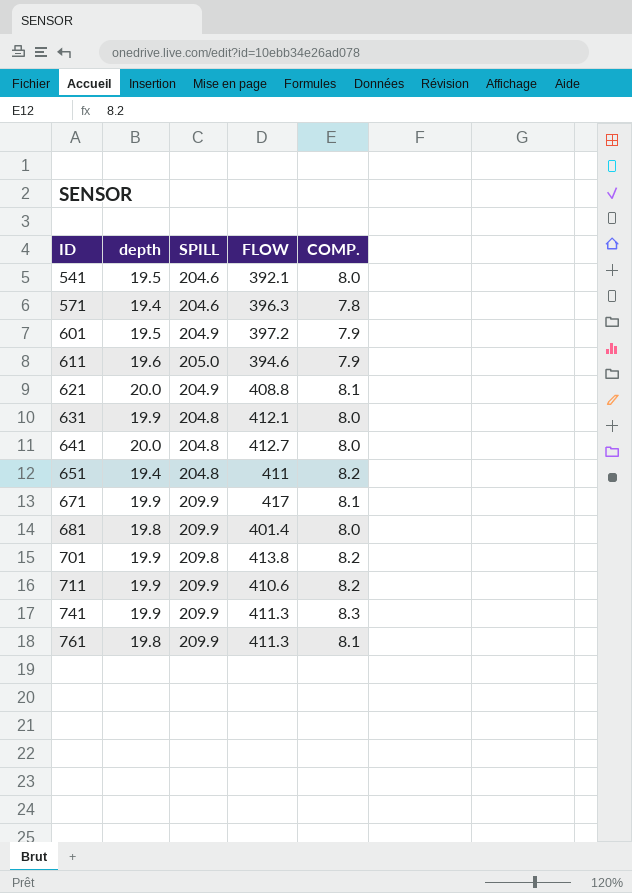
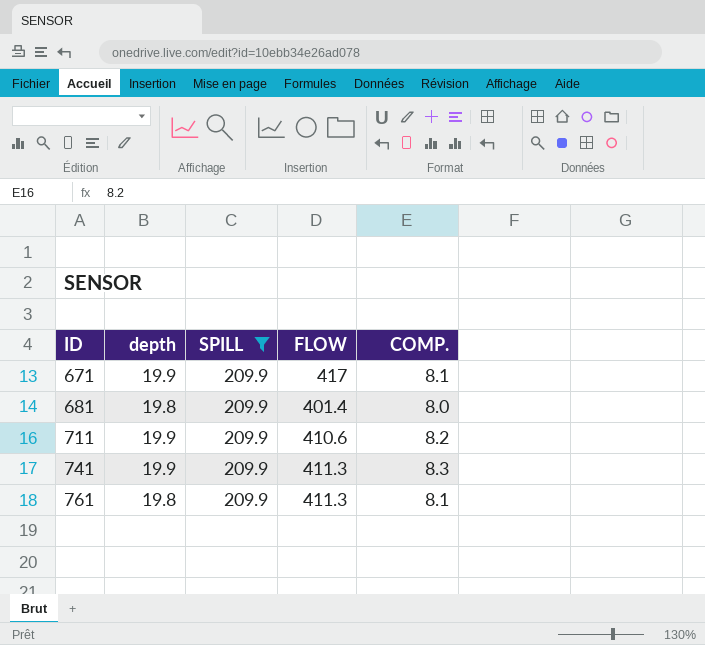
filter: none -> SPILL = 209.9

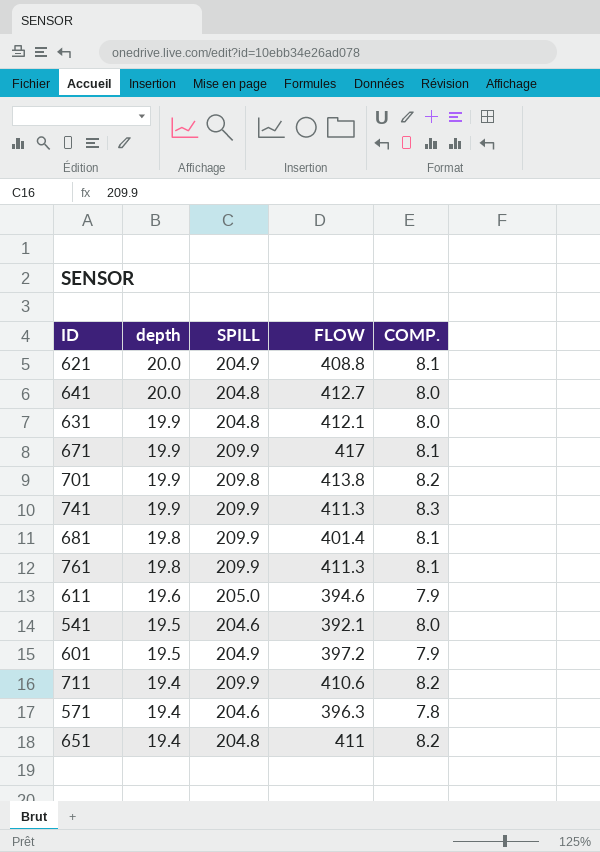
filter: SPILL = 209.9 -> none
row order: ID ascending -> depth descending
681 | COMP.: 8.0 -> 8.1
711 | depth: 19.9 -> 19.4

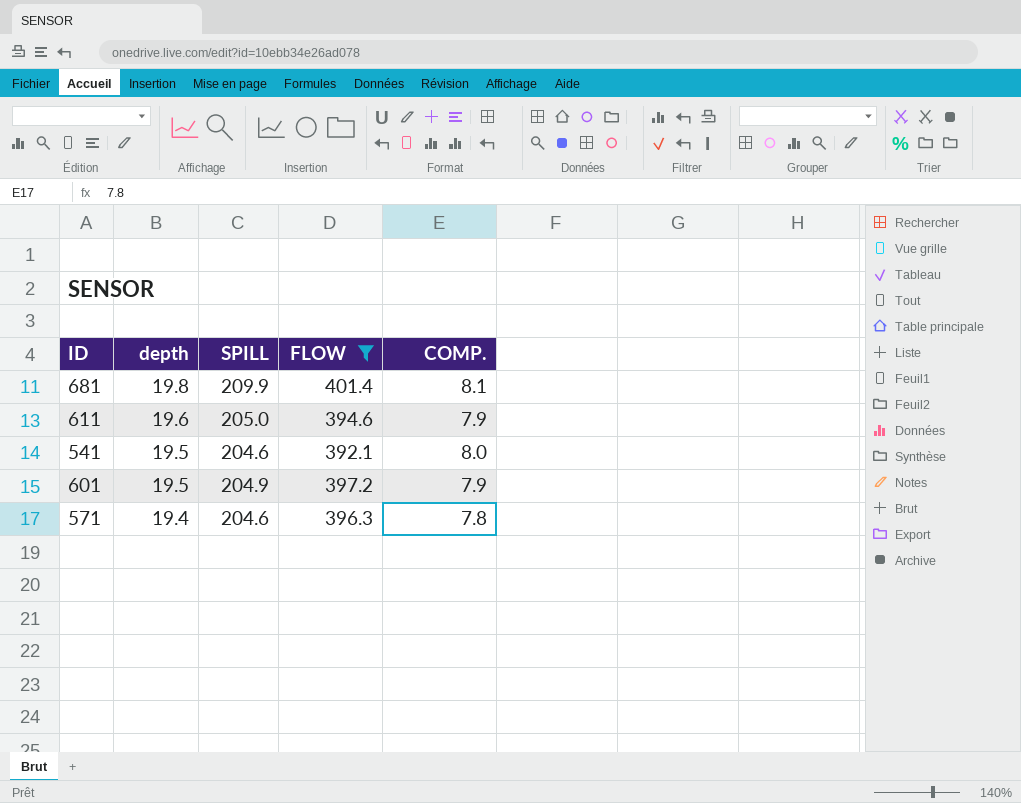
filter: none -> FLOW <= 401.4

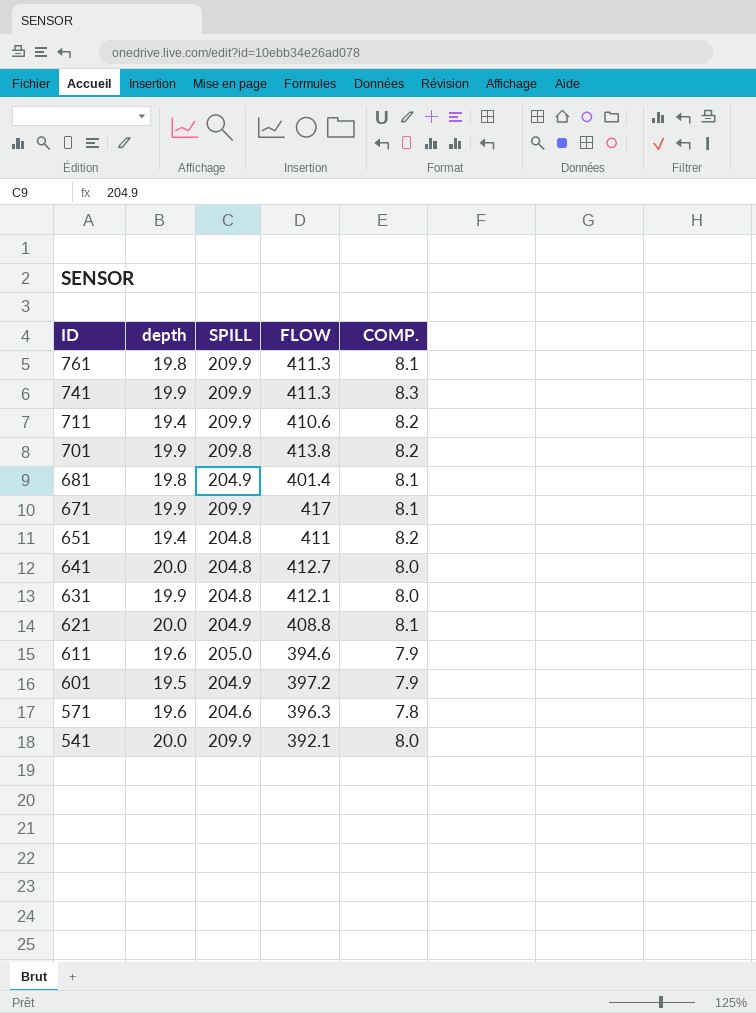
filter: FLOW <= 401.4 -> none
row order: depth descending -> ID descending
681 | SPILL: 209.9 -> 204.9
571 | depth: 19.4 -> 19.6
541 | depth: 19.5 -> 20.0
541 | SPILL: 204.6 -> 209.9

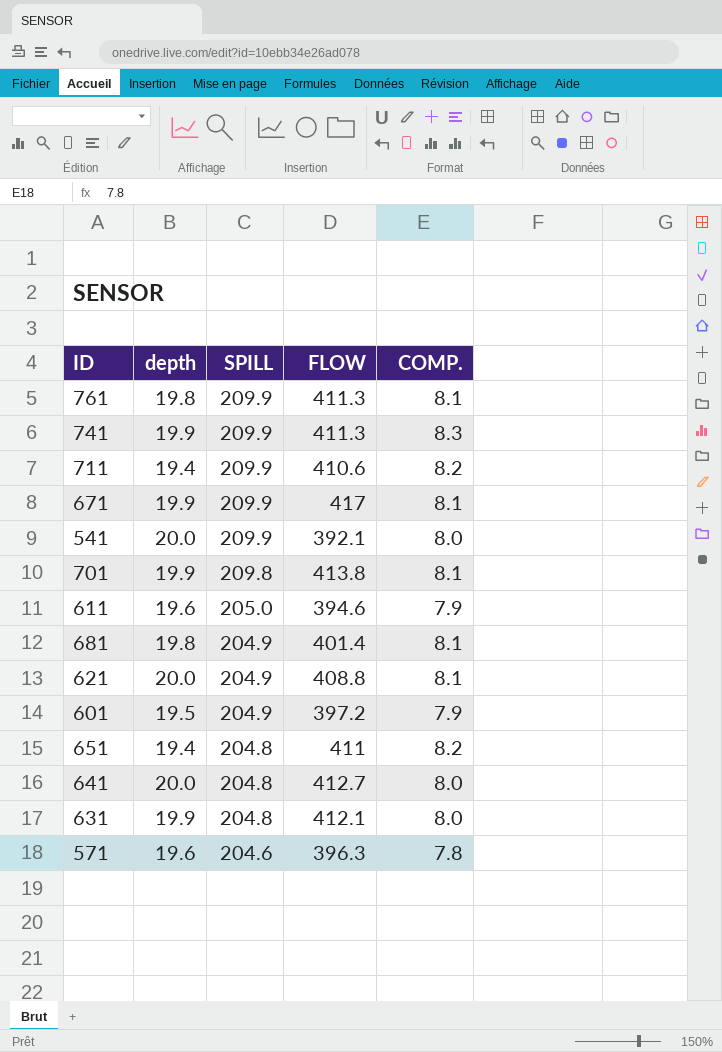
row order: ID descending -> SPILL descending
701 | COMP.: 8.2 -> 8.1

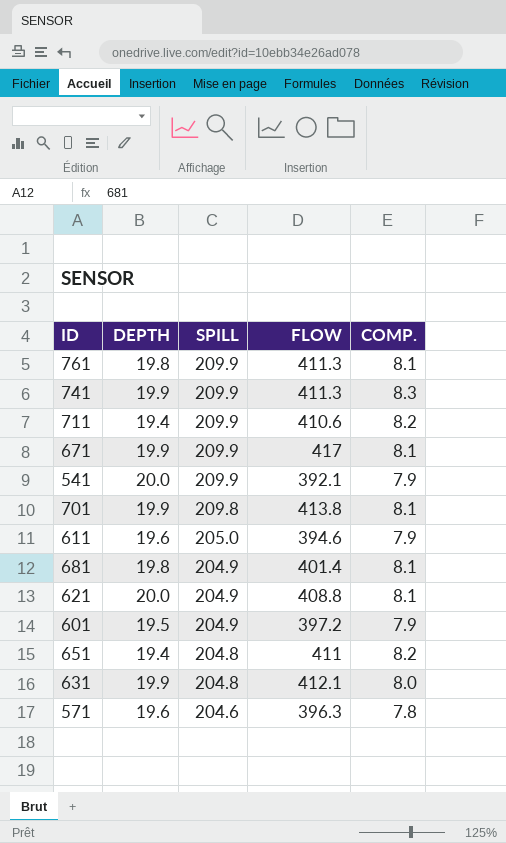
column name: depth -> DEPTH
row 641: 20.0 | 204.8 | 412.7 | 8.0 -> none
541 | COMP.: 8.0 -> 7.9

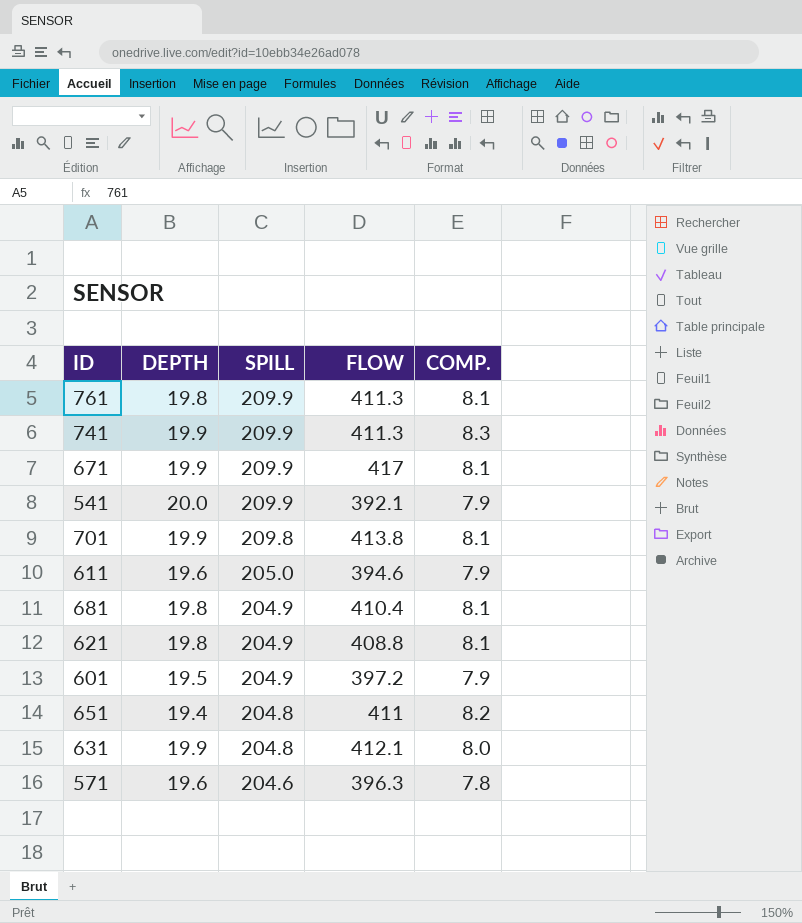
row 711: 19.4 | 209.9 | 410.6 | 8.2 -> none
681 | FLOW: 401.4 -> 410.4
621 | DEPTH: 20.0 -> 19.8

